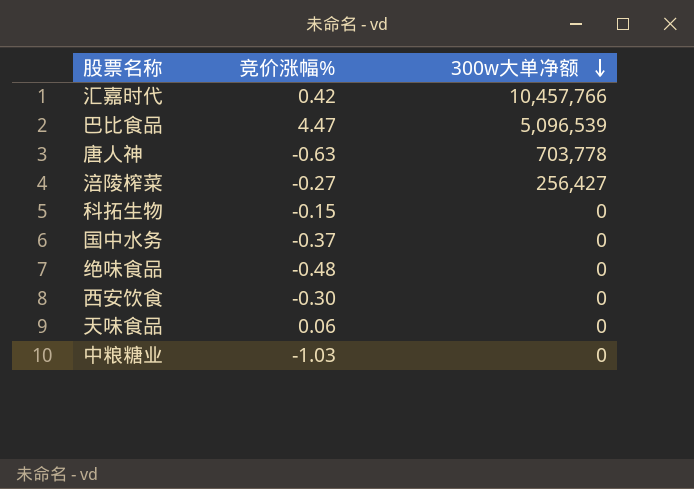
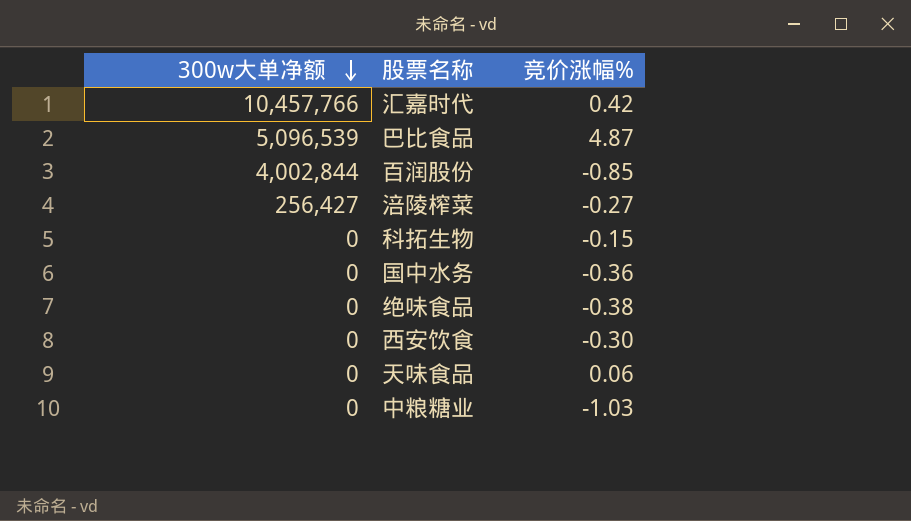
column 300w大单净额 | position: 3 -> 1
row 唐人神: -0.63 | 703,778 -> none
巴比食品 | 竞价涨幅%: 4.47 -> 4.87
row 百润股份: none -> 4,002,844 | -0.85
国中水务 | 竞价涨幅%: -0.37 -> -0.36
绝味食品 | 竞价涨幅%: -0.48 -> -0.38

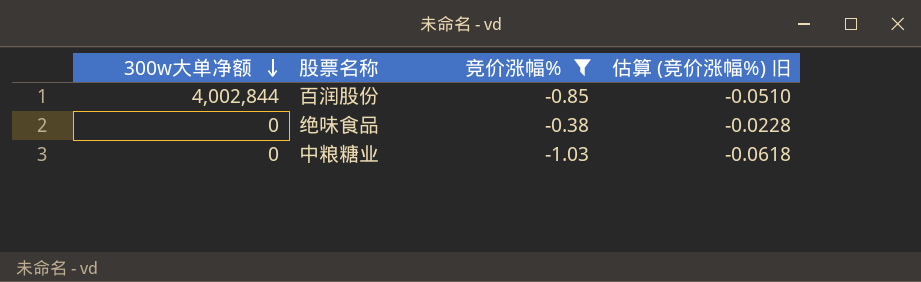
filter: none -> 竞价涨幅% <= -0.38
column 估算 (竞价涨幅%) 旧 | formula: none -> [竞价涨幅%] * 0.06

